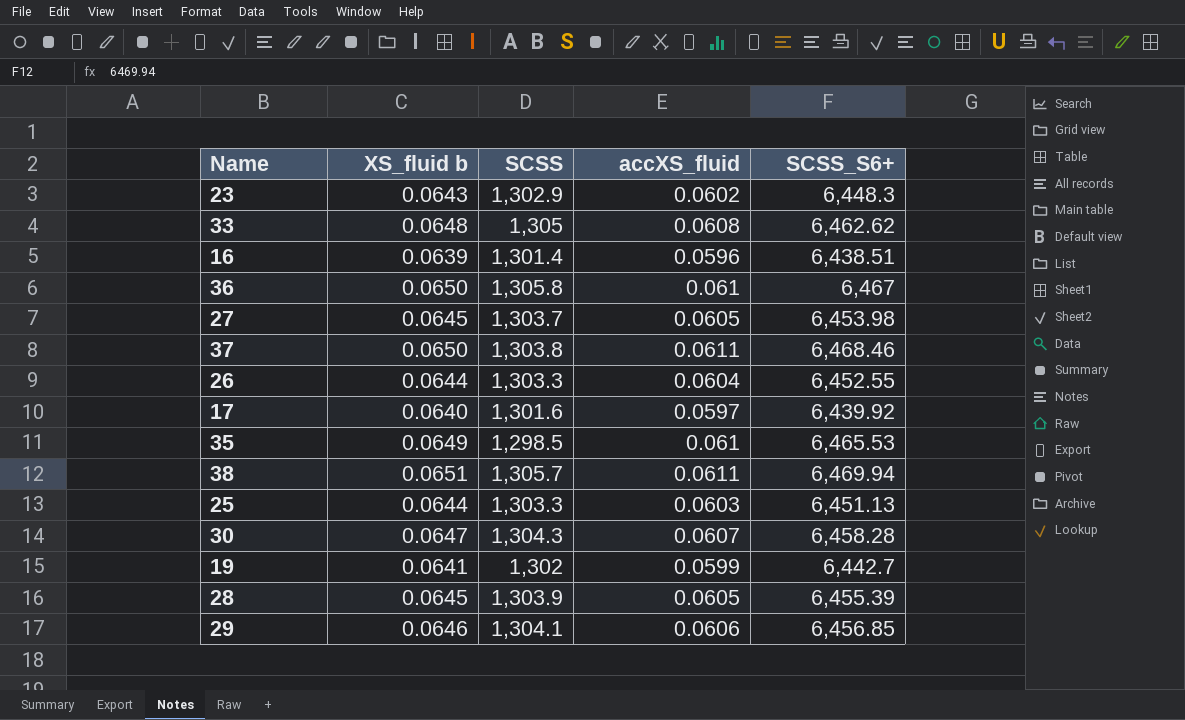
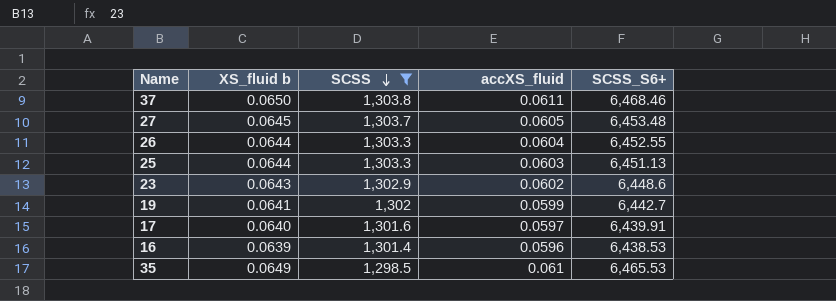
filter: none -> SCSS <= 1,303.8
row order: none -> SCSS descending
27 | SCSS_S6+: 6,453.98 -> 6,453.48
23 | SCSS_S6+: 6,448.3 -> 6,448.6
17 | SCSS_S6+: 6,439.92 -> 6,439.91
16 | SCSS_S6+: 6,438.51 -> 6,438.53

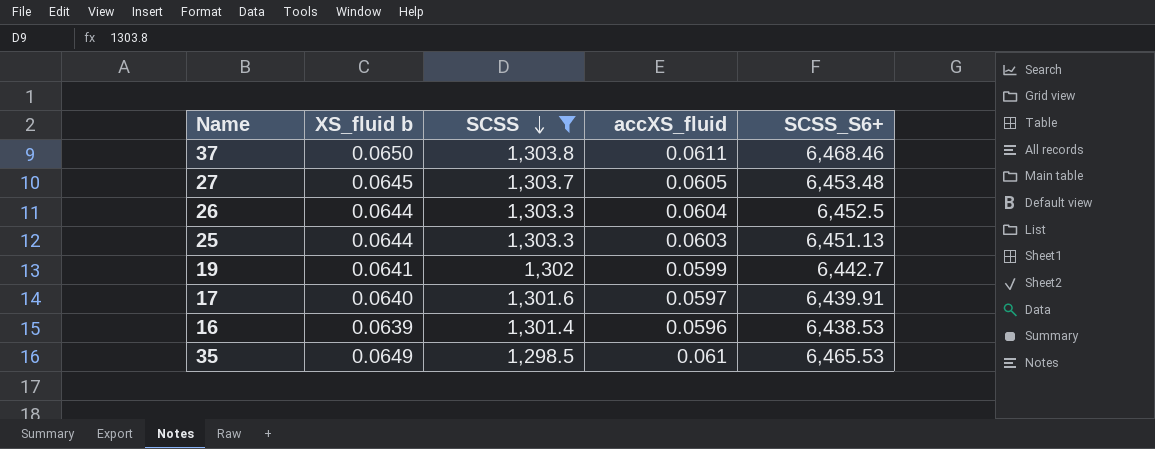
row 23: 0.0643 | 1,302.9 | 0.0602 | 6,448.6 -> none
26 | SCSS_S6+: 6,452.55 -> 6,452.5

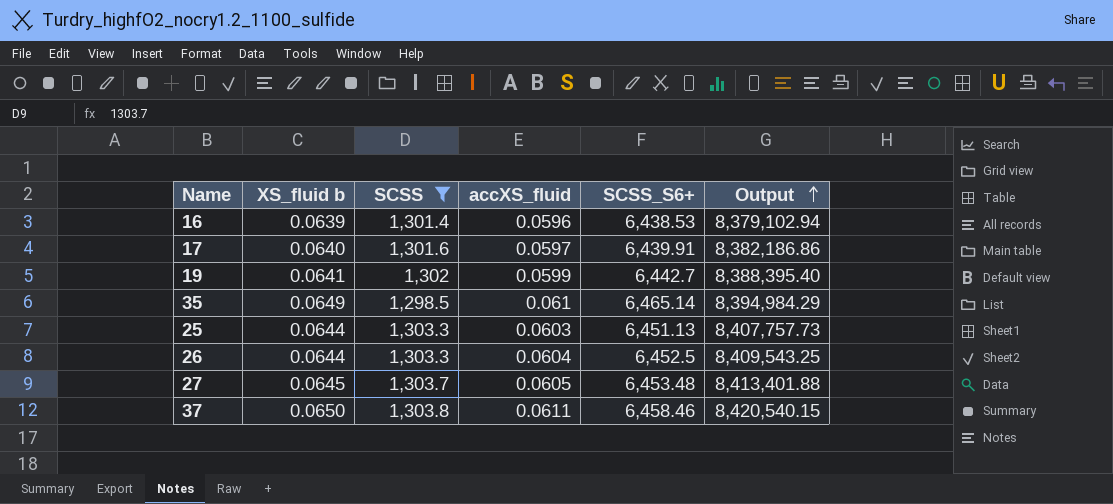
row order: SCSS descending -> Output ascending
column Output | formula: none -> [SCSS] * [SCSS_S6+]
35 | SCSS_S6+: 6,465.53 -> 6,465.14
37 | SCSS_S6+: 6,468.46 -> 6,458.46

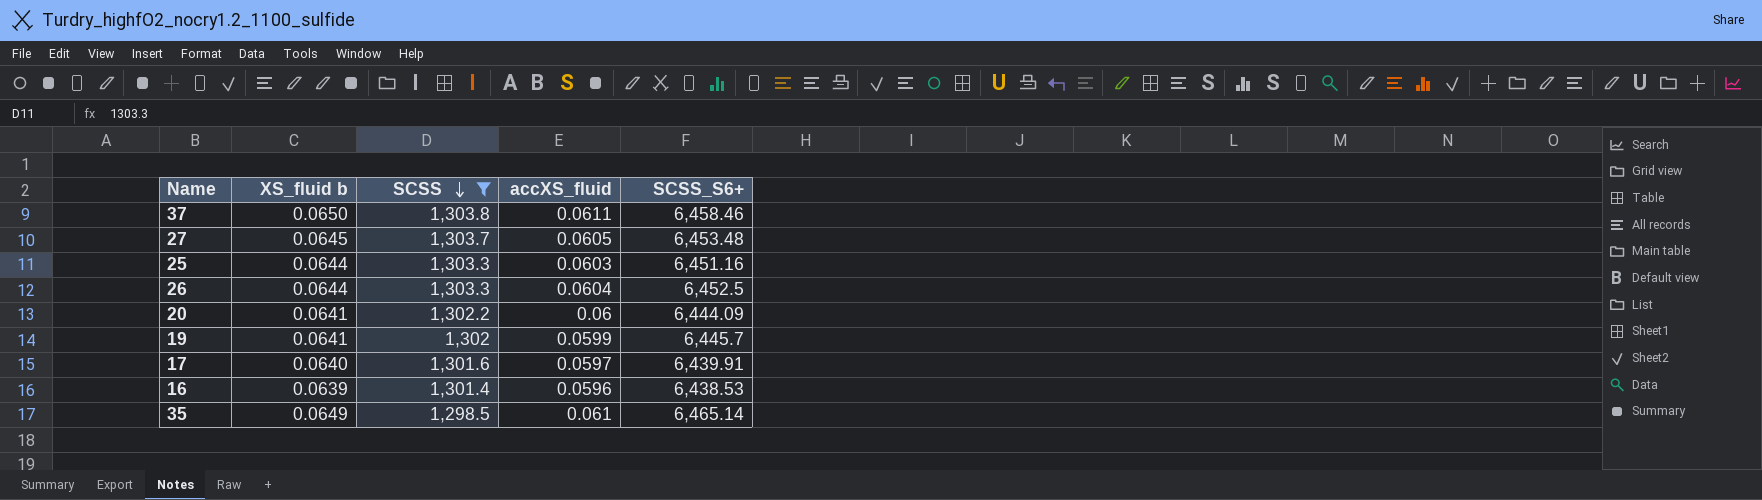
row order: Output ascending -> SCSS descending
column Output | formula: [SCSS] * [SCSS_S6+] -> none
25 | SCSS_S6+: 6,451.13 -> 6,451.16
row 20: none -> 0.0641 | 1,302.2 | 0.06 | 6,444.09
19 | SCSS_S6+: 6,442.7 -> 6,445.7

